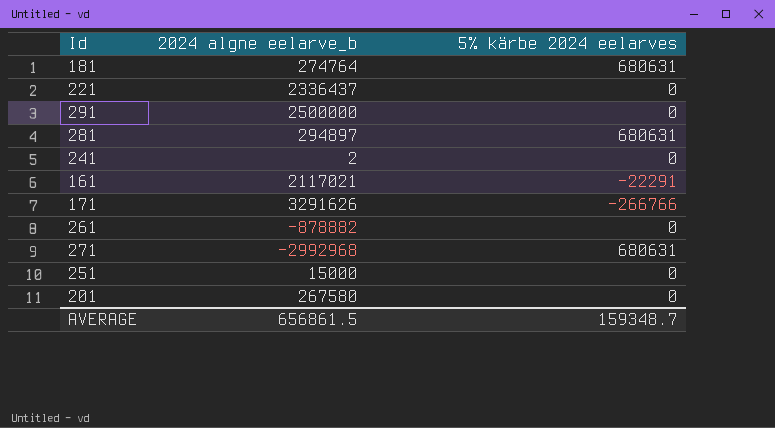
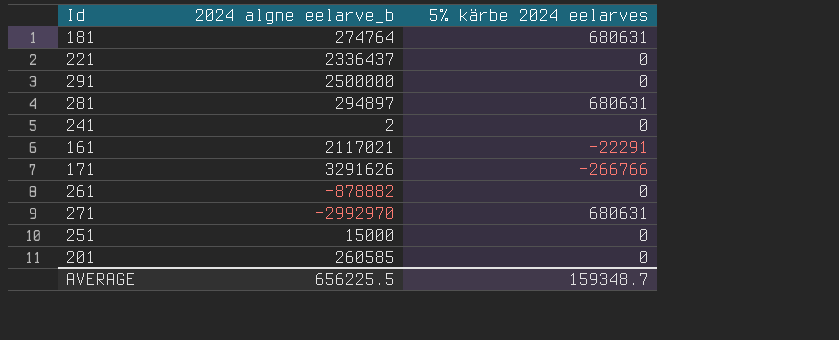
271 | 2024 algne eelarve_b: -2992968 -> -2992970
201 | 2024 algne eelarve_b: 267580 -> 260585
AVERAGE | 2024 algne eelarve_b: 656861.5 -> 656225.5

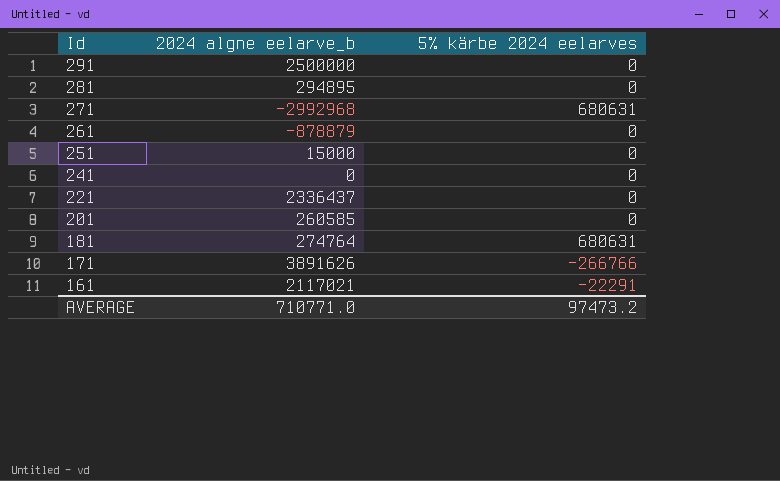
row order: none -> Id descending
281 | 2024 algne eelarve_b: 294897 -> 294895
281 | 5% kärbe 2024 eelarves: 680631 -> 0
271 | 2024 algne eelarve_b: -2992970 -> -2992968
261 | 2024 algne eelarve_b: -878882 -> -878879
241 | 2024 algne eelarve_b: 2 -> 0
171 | 2024 algne eelarve_b: 3291626 -> 3891626
AVERAGE | 2024 algne eelarve_b: 656225.5 -> 710771.0
AVERAGE | 5% kärbe 2024 eelarves: 159348.7 -> 97473.2

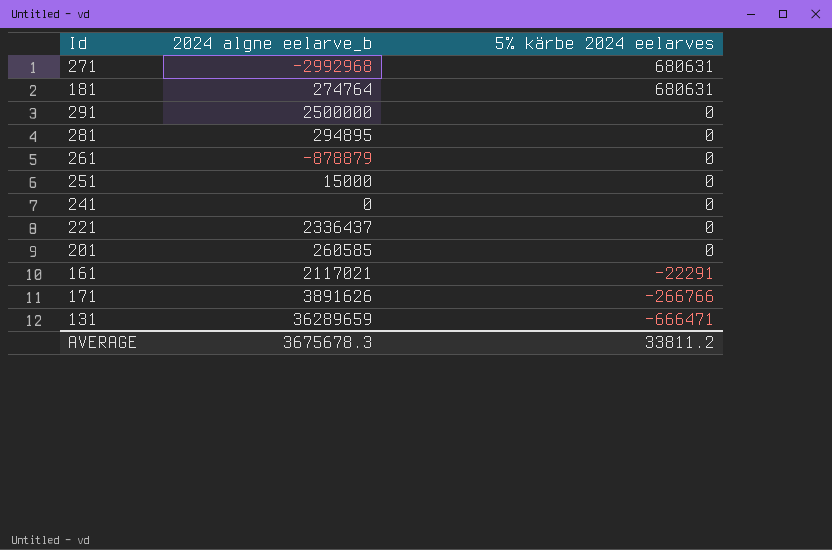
row order: Id descending -> 5% kärbe 2024 eelarves descending
row 131: none -> 36289659 | -666471
AVERAGE | 2024 algne eelarve_b: 710771.0 -> 3675678.3
AVERAGE | 5% kärbe 2024 eelarves: 97473.2 -> 33811.2

